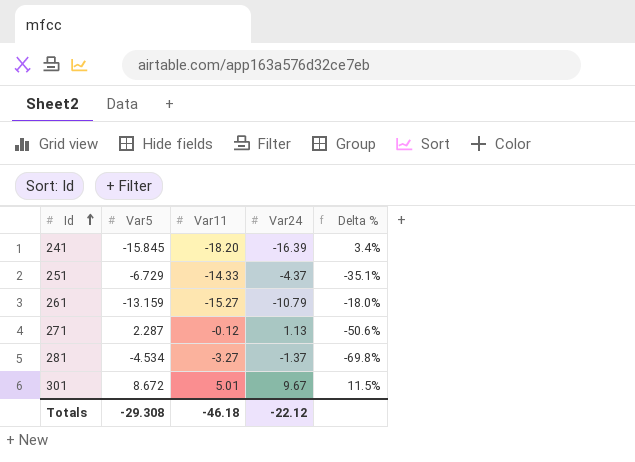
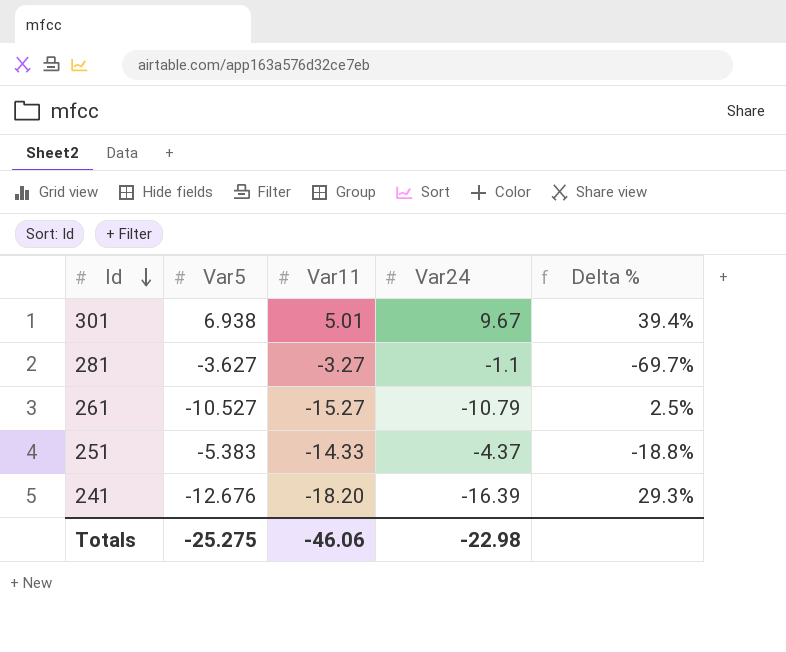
row order: Id ascending -> Id descending
row 271: 2.287 | -0.12 | 1.13 | -50.6% -> none
301 | Var5: 8.672 -> 6.938
301 | Delta %: 11.5% -> 39.4%
281 | Var5: -4.534 -> -3.627
281 | Var24: -1.37 -> -1.1
281 | Delta %: -69.8% -> -69.7%
261 | Var5: -13.159 -> -10.527
261 | Delta %: -18.0% -> 2.5%
251 | Var5: -6.729 -> -5.383
251 | Delta %: -35.1% -> -18.8%
241 | Var5: -15.845 -> -12.676
241 | Delta %: 3.4% -> 29.3%
Totals | Var5: -29.308 -> -25.275
Totals | Var11: -46.18 -> -46.06
Totals | Var24: -22.12 -> -22.98

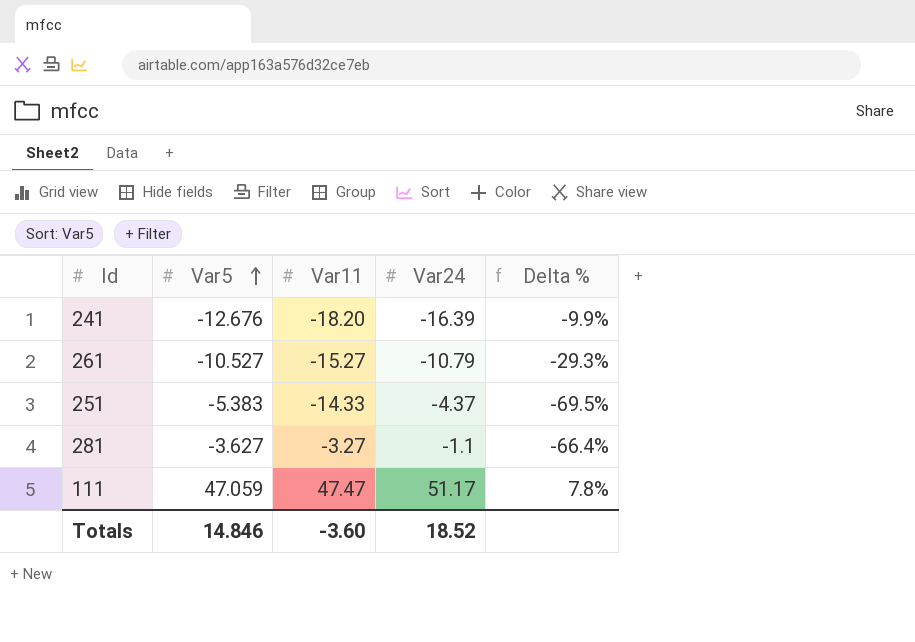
row order: Id descending -> Var5 ascending
column Delta % | formula: ([Var24] - [Var5]) / [Var5] -> ([Var24] - [Var11]) / [Var11]
row 301: 6.938 | 5.01 | 9.67 | 39.4% -> none
row 111: none -> 47.059 | 47.47 | 51.17 | 7.8%
Totals | Var5: -25.275 -> 14.846
Totals | Var11: -46.06 -> -3.60
Totals | Var24: -22.98 -> 18.52

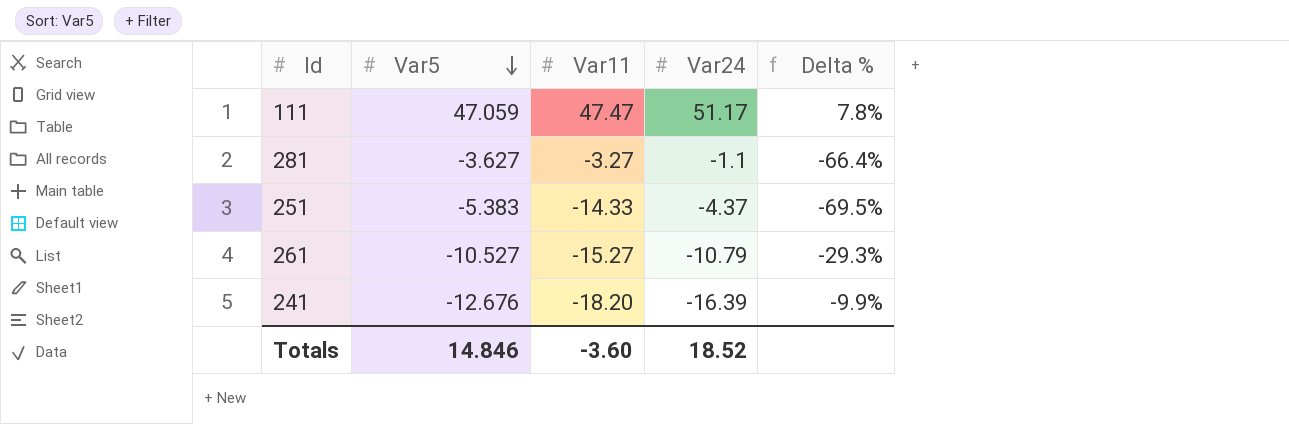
row order: Var5 ascending -> Var5 descending

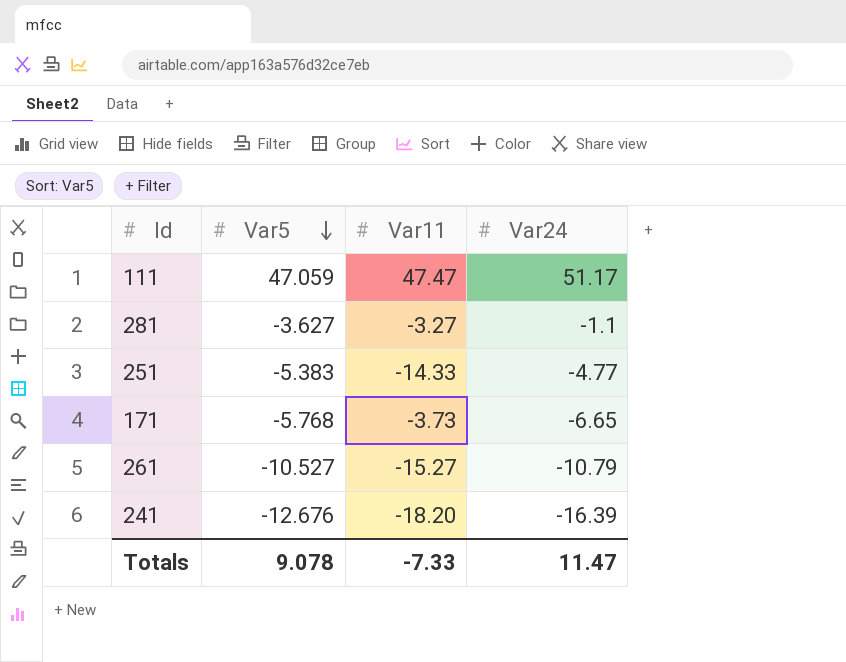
column Delta % | formula: ([Var24] - [Var11]) / [Var11] -> none
251 | Var24: -4.37 -> -4.77
row 171: none -> -5.768 | -3.73 | -6.65
Totals | Var5: 14.846 -> 9.078
Totals | Var11: -3.60 -> -7.33
Totals | Var24: 18.52 -> 11.47

